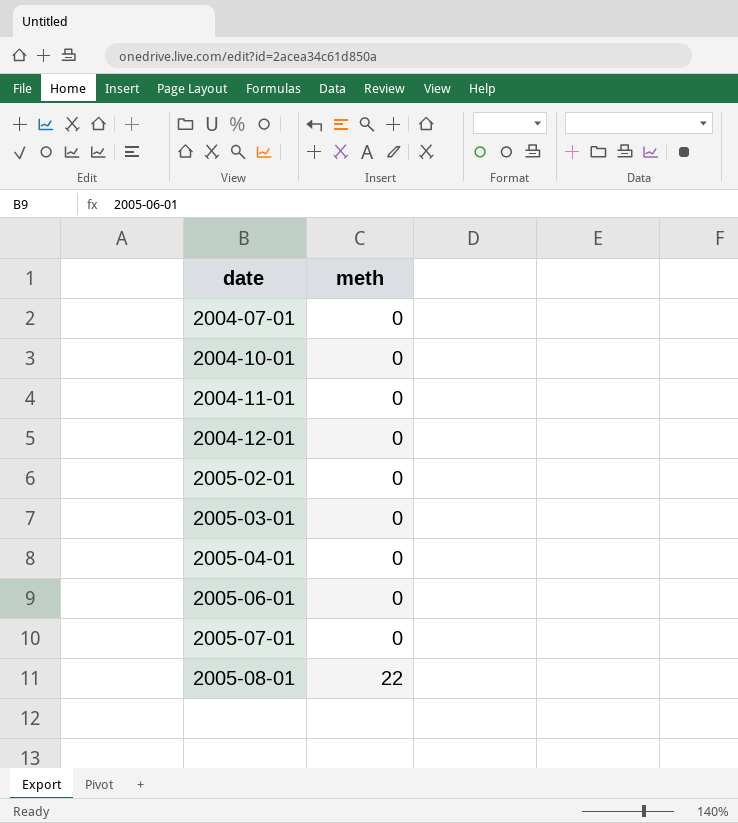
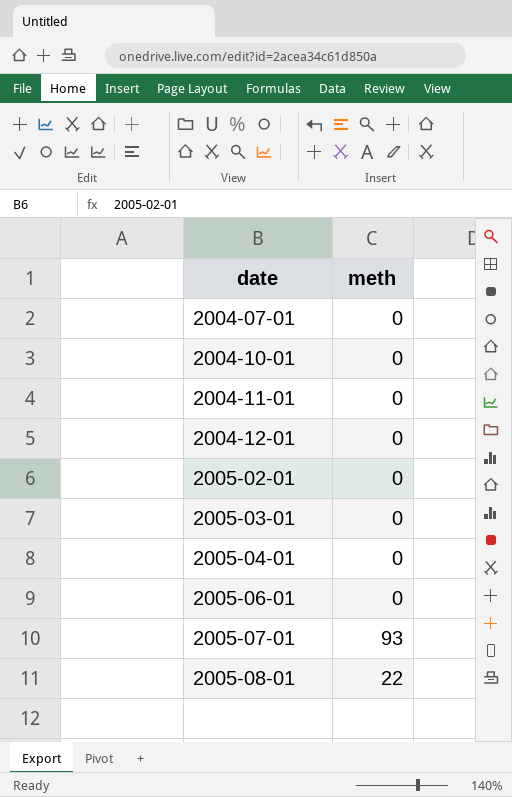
2005-07-01 | meth: 0 -> 93

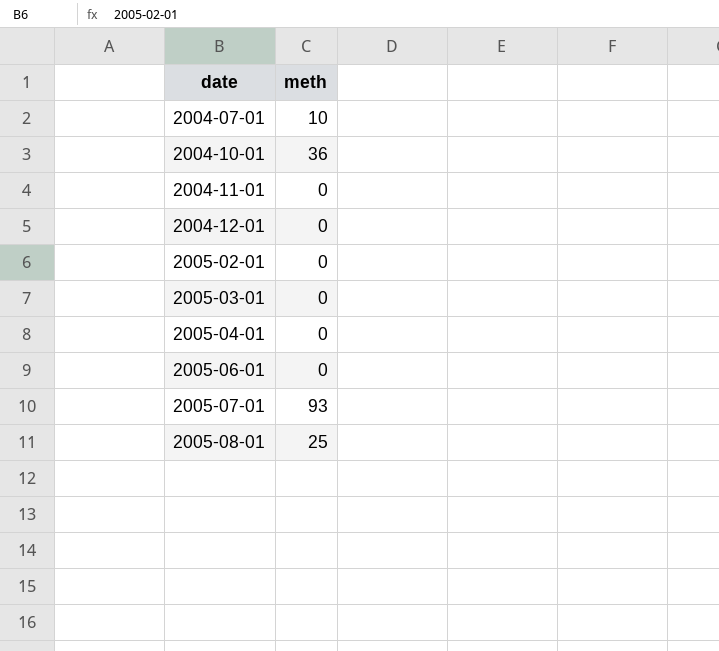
2004-07-01 | meth: 0 -> 10
2004-10-01 | meth: 0 -> 36
2005-08-01 | meth: 22 -> 25

